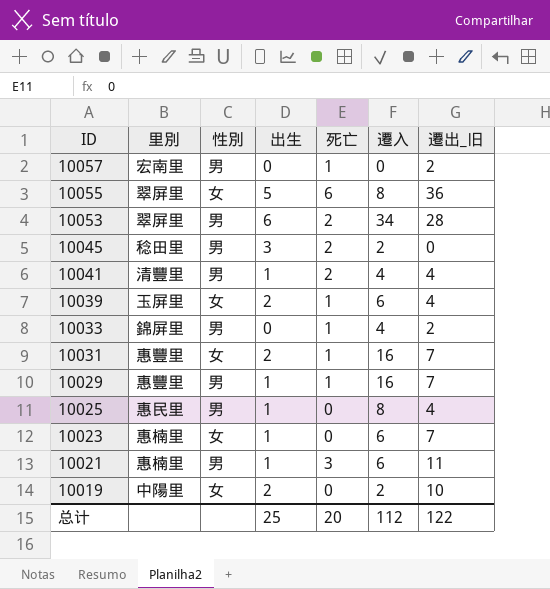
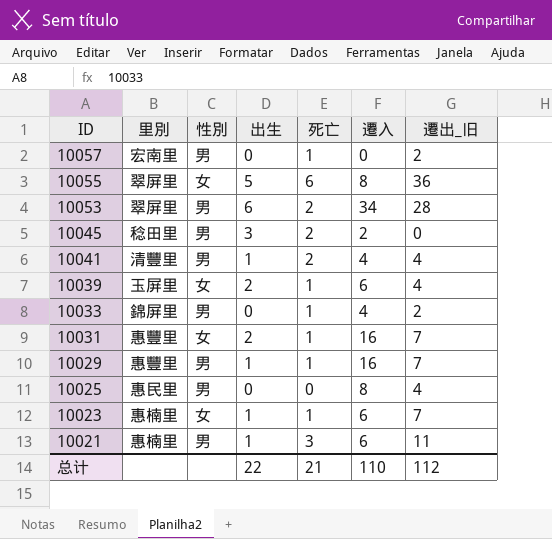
row 10019: 中陽里 | 女 | 2 | 0 | 2 | 10 -> none
10025 | 出生: 1 -> 0
10023 | 死亡: 0 -> 1
总计 | 出生: 25 -> 22
总计 | 死亡: 20 -> 21
总计 | 遷入: 112 -> 110
总计 | 遷出_旧: 122 -> 112

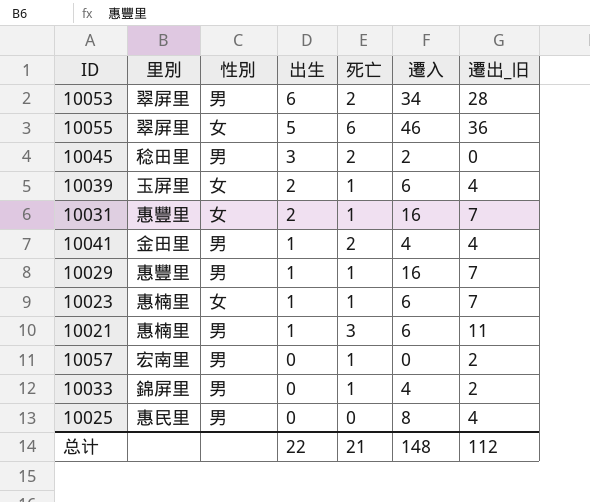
row order: ID descending -> 出生 descending
10055 | 遷入: 8 -> 46
10041 | 里別: 清豐里 -> 金田里
总计 | 遷入: 110 -> 148

